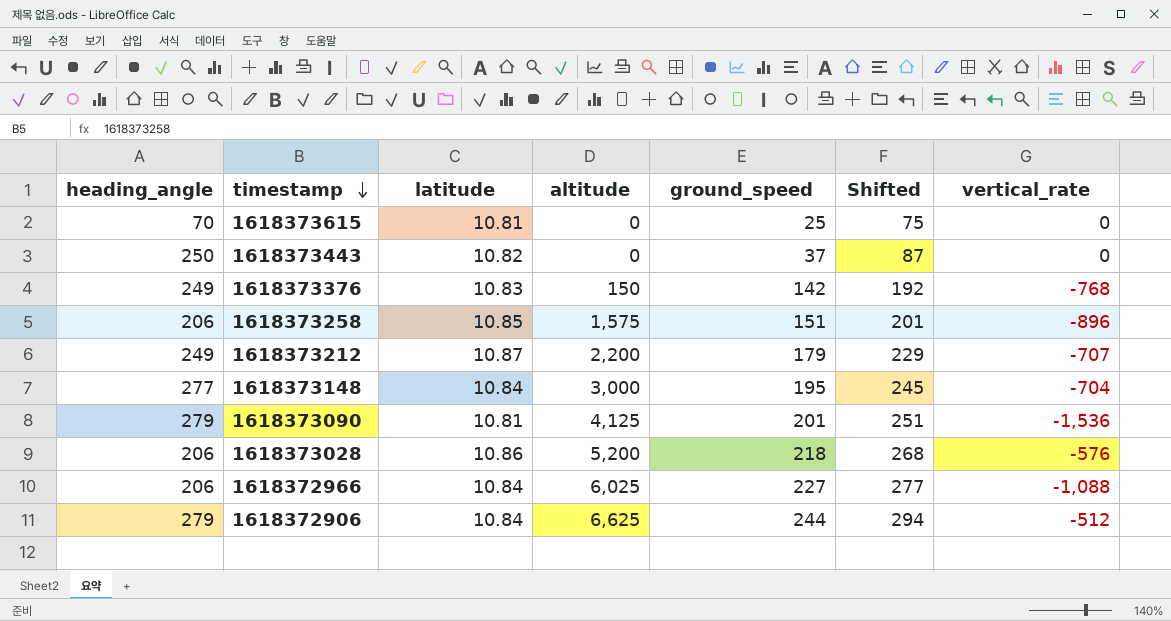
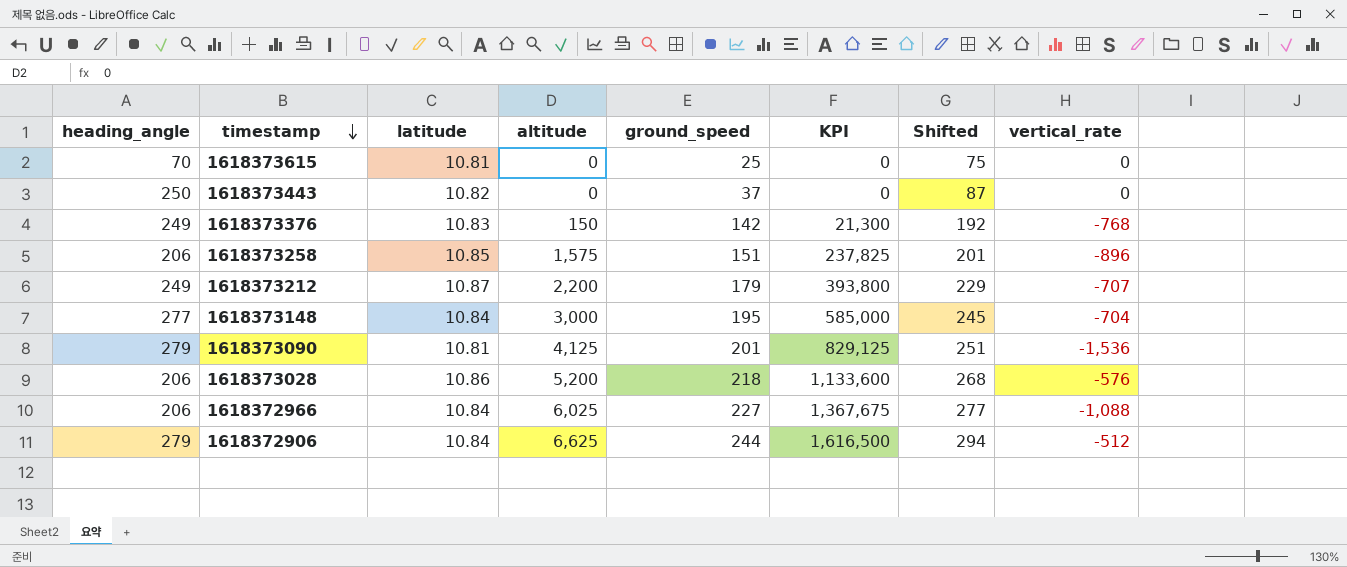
column KPI | formula: none -> [altitude] * [ground_speed]

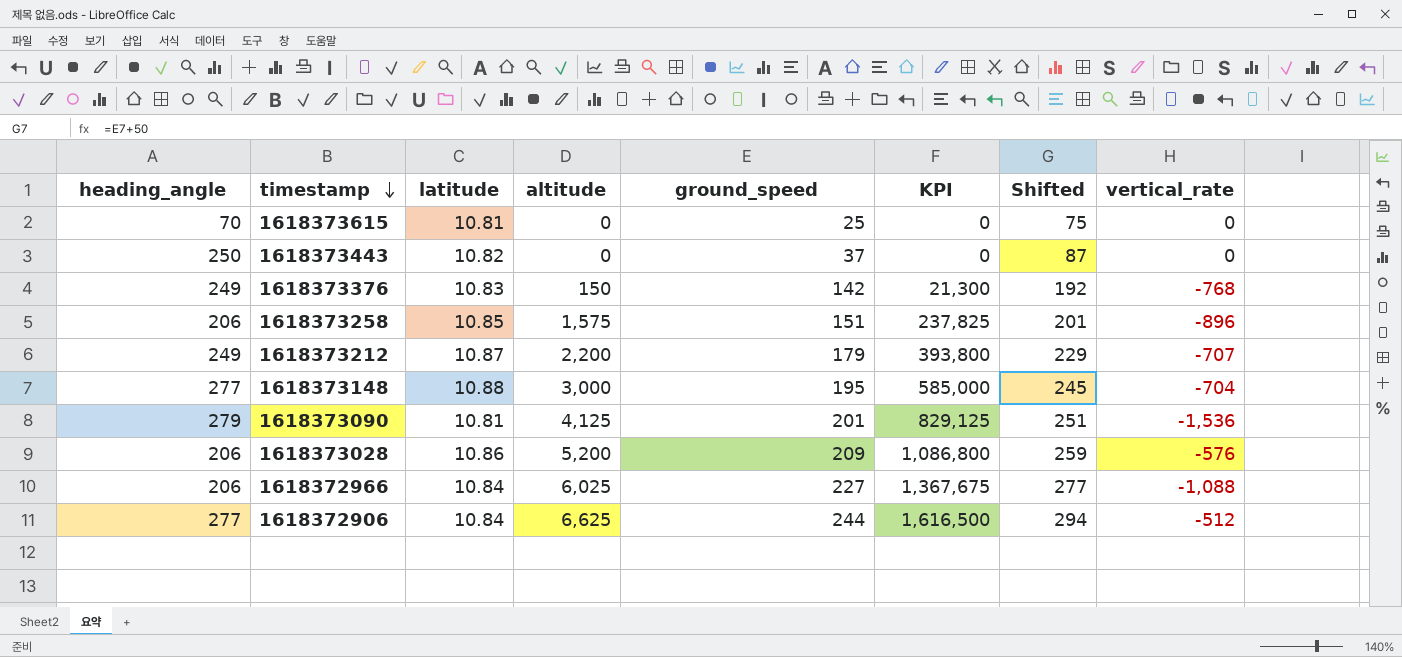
1618373148 | latitude: 10.84 -> 10.88
1618373028 | ground_speed: 218 -> 209
1618373028 | KPI: 1,133,600 -> 1,086,800
1618373028 | Shifted: 268 -> 259
1618372906 | heading_angle: 279 -> 277

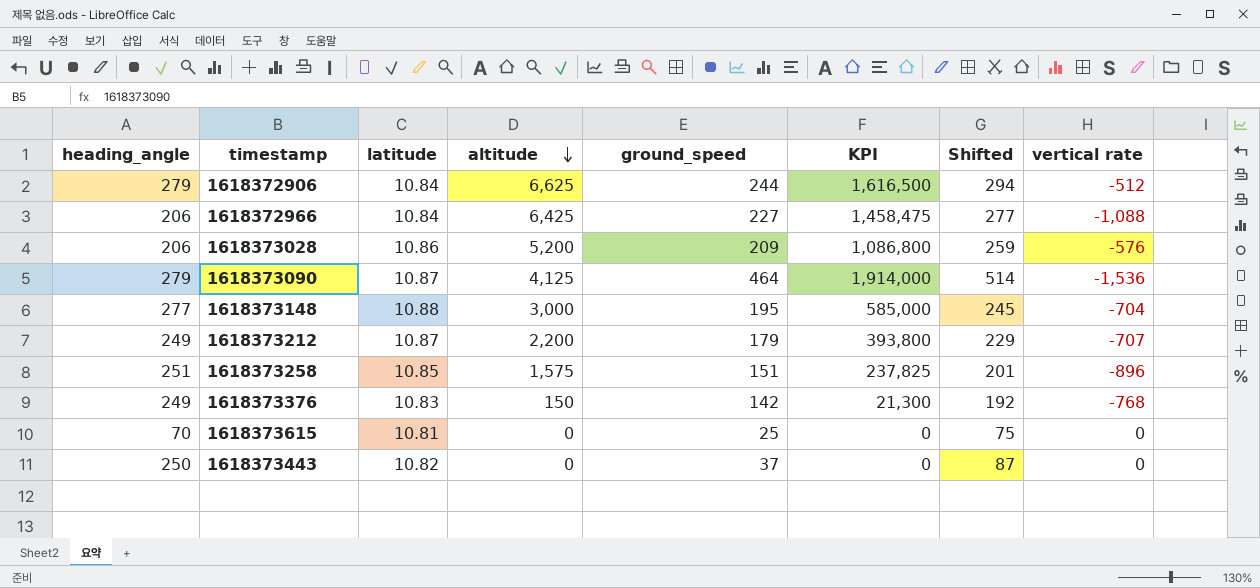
row order: timestamp descending -> altitude descending
column name: vertical_rate -> vertical rate
1618372906 | heading_angle: 277 -> 279
1618372966 | altitude: 6,025 -> 6,425
1618372966 | KPI: 1,367,675 -> 1,458,475
1618373090 | latitude: 10.81 -> 10.87
1618373090 | ground_speed: 201 -> 464
1618373090 | KPI: 829,125 -> 1,914,000
1618373090 | Shifted: 251 -> 514
1618373258 | heading_angle: 206 -> 251

